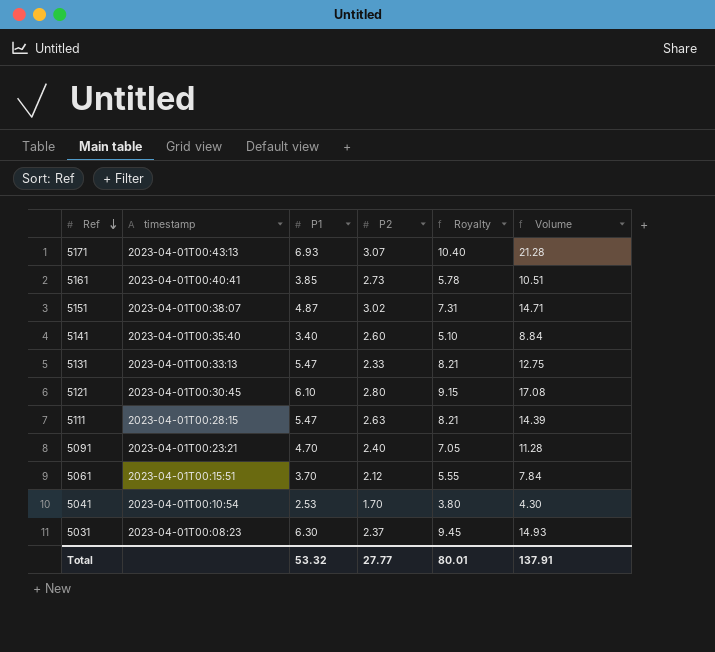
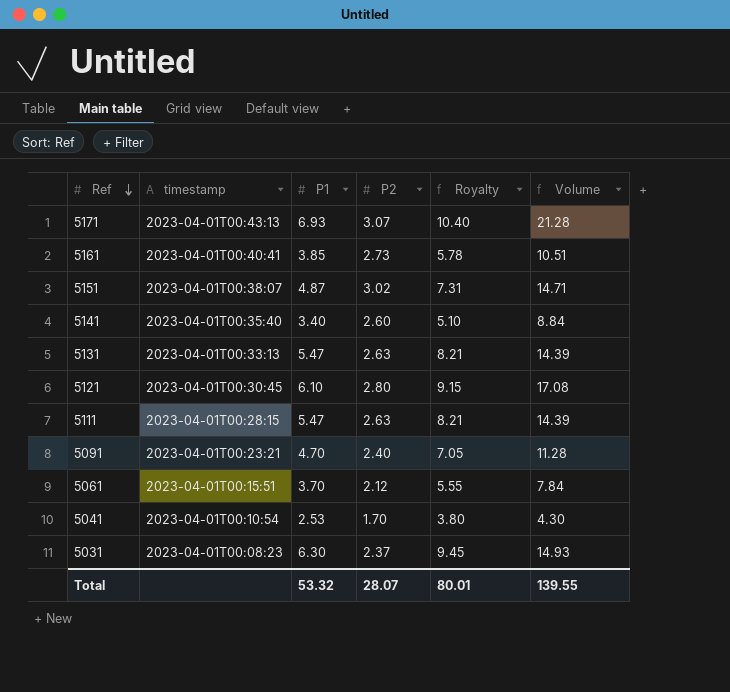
5131 | P2: 2.33 -> 2.63
5131 | Volume: 12.75 -> 14.39
Total | P2: 27.77 -> 28.07
Total | Volume: 137.91 -> 139.55

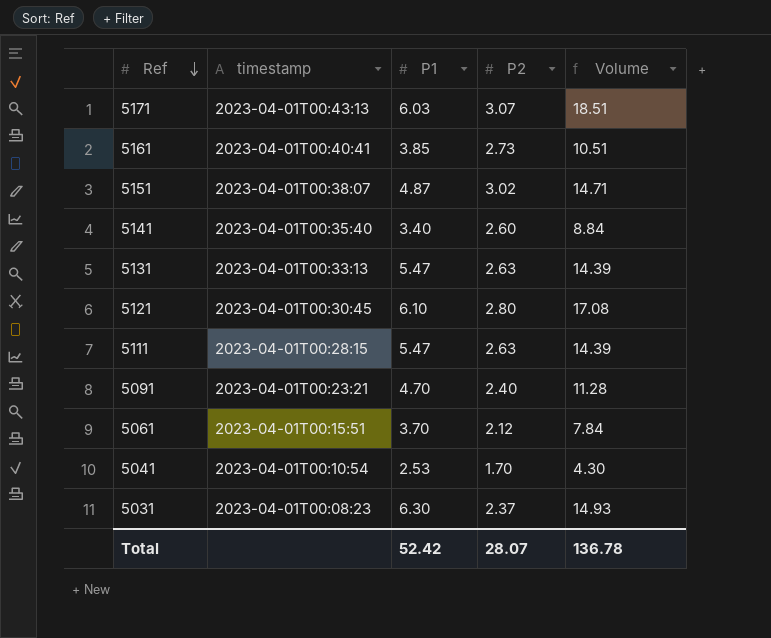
column Royalty | formula: [P1] * 1.5 -> none
5171 | P1: 6.93 -> 6.03
5171 | Volume: 21.28 -> 18.51
Total | P1: 53.32 -> 52.42
Total | Volume: 139.55 -> 136.78

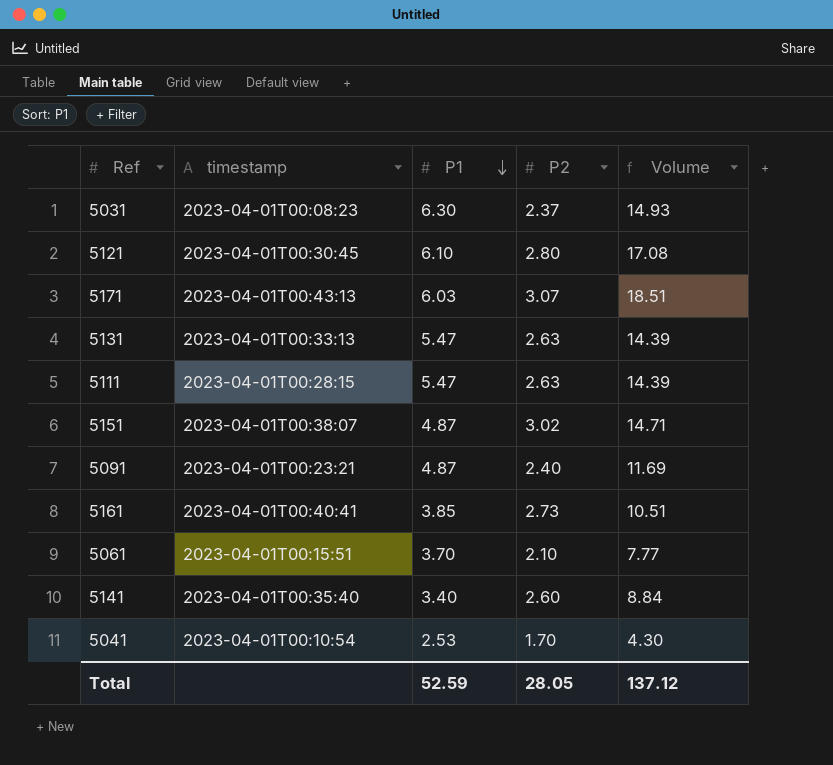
row order: Ref descending -> P1 descending
5091 | P1: 4.70 -> 4.87
5091 | Volume: 11.28 -> 11.69
5061 | P2: 2.12 -> 2.10
5061 | Volume: 7.84 -> 7.77
Total | P1: 52.42 -> 52.59
Total | P2: 28.07 -> 28.05
Total | Volume: 136.78 -> 137.12

